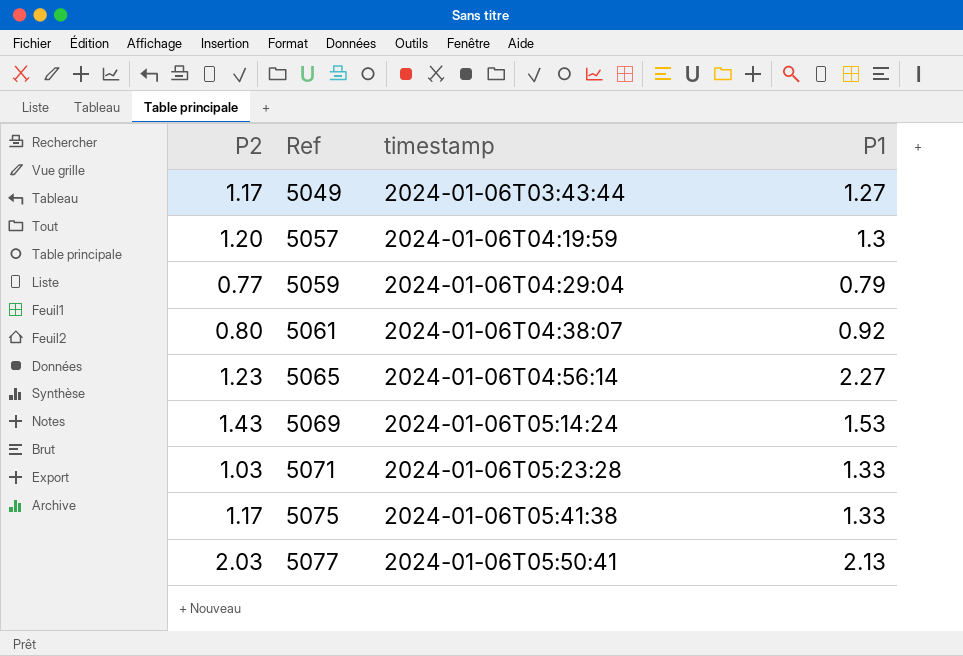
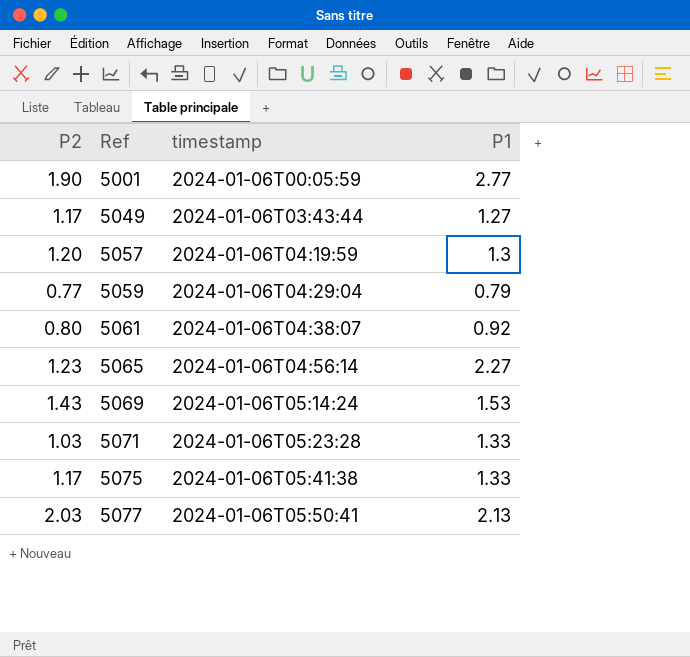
row 5001: none -> 1.90 | 2024-01-06T00:05:59 | 2.77

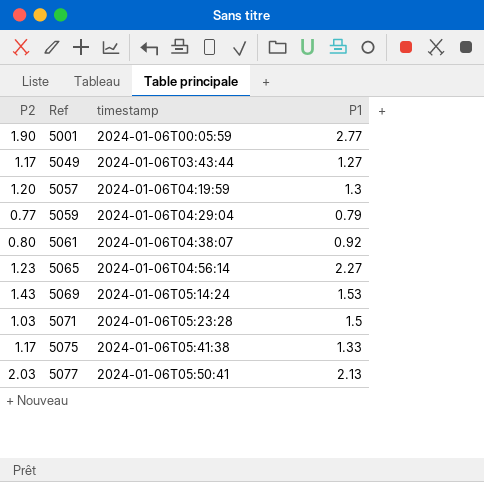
5071 | P1: 1.33 -> 1.5

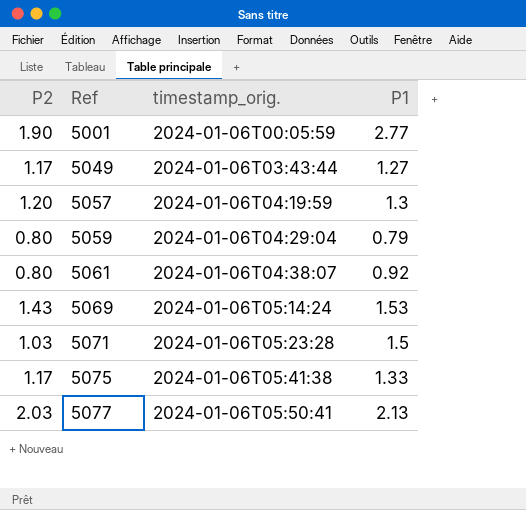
column name: timestamp -> timestamp_orig.
row 5065: 1.23 | 2024-01-06T04:56:14 | 2.27 -> none
5059 | P2: 0.77 -> 0.80

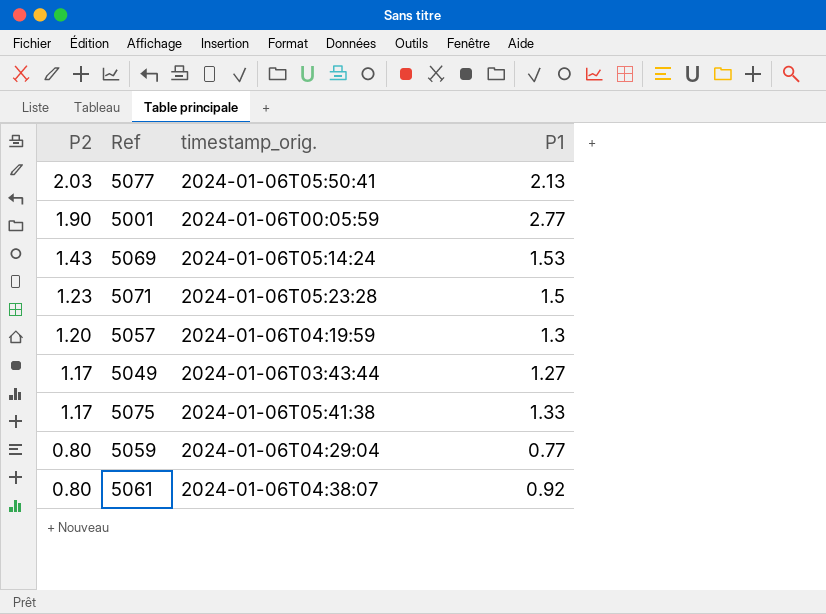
row order: Ref ascending -> P2 descending
5071 | P2: 1.03 -> 1.23
5059 | P1: 0.79 -> 0.77

